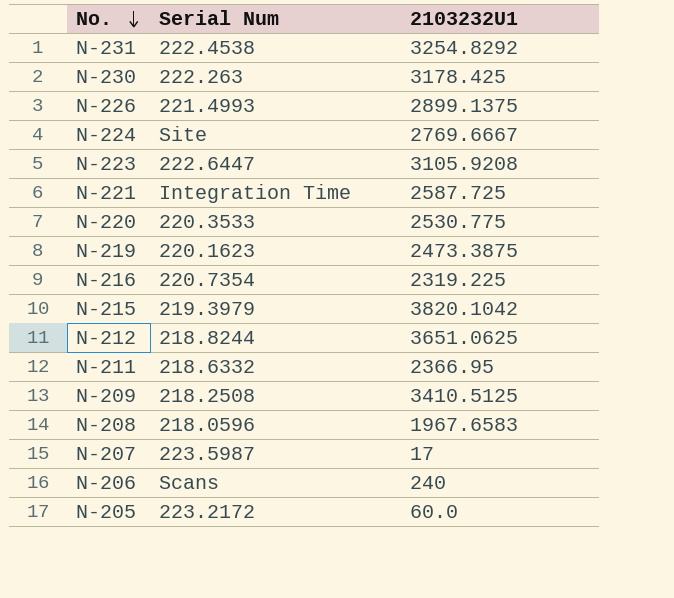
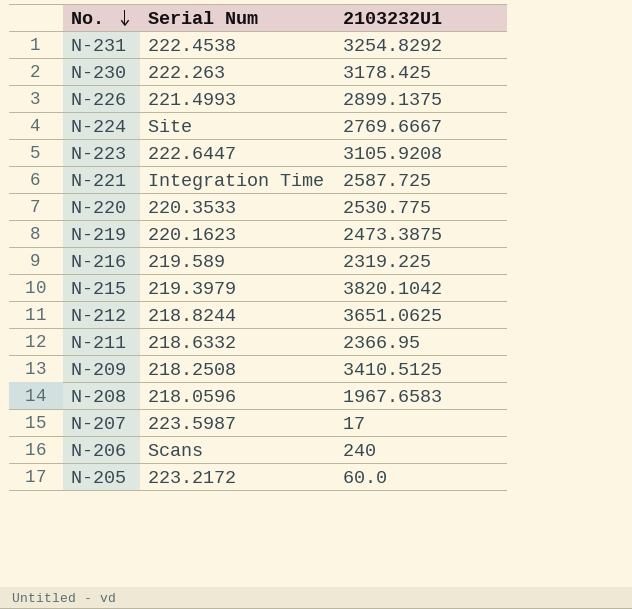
N-216 | Serial Num: 220.7354 -> 219.589

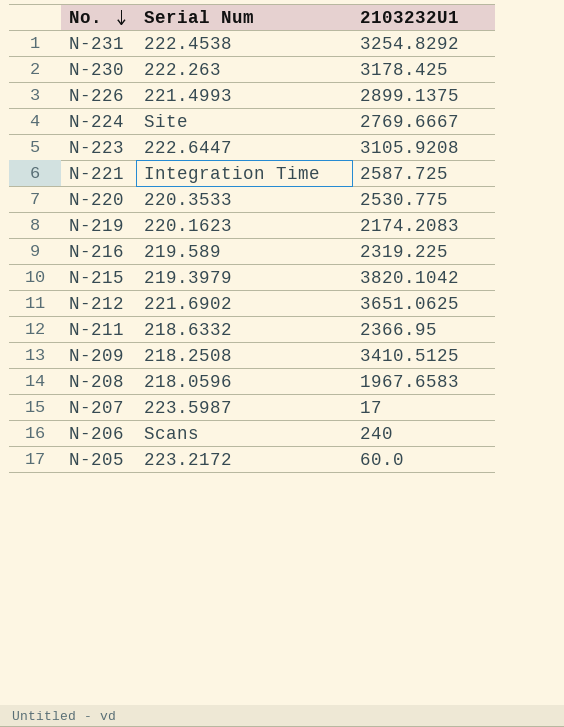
N-219 | 2103232U1: 2473.3875 -> 2174.2083
N-212 | Serial Num: 218.8244 -> 221.6902

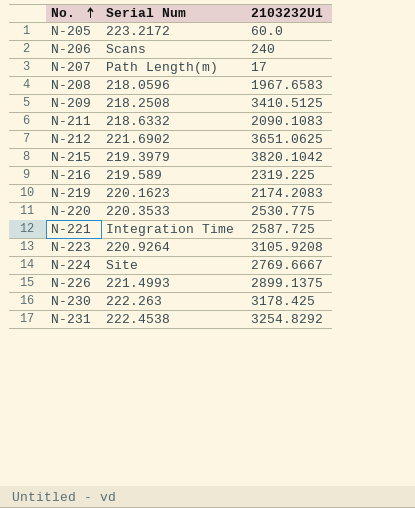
row order: No. descending -> No. ascending
N-207 | Serial Num: 223.5987 -> Path Length(m)
N-211 | 2103232U1: 2366.95 -> 2090.1083
N-223 | Serial Num: 222.6447 -> 220.9264

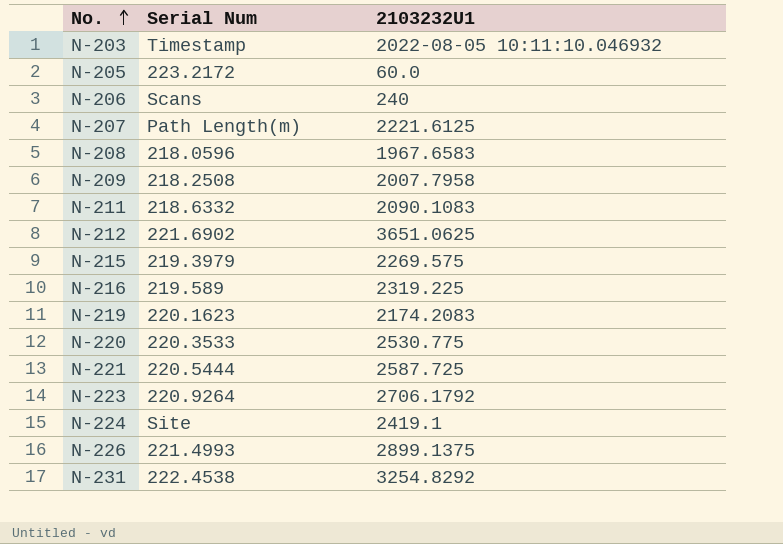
row N-230: 222.263 | 3178.425 -> none
row N-203: none -> Timestamp | 2022-08-05 10:11:10.046932
N-207 | 2103232U1: 17 -> 2221.6125
N-209 | 2103232U1: 3410.5125 -> 2007.7958
N-215 | 2103232U1: 3820.1042 -> 2269.575
N-221 | Serial Num: Integration Time -> 220.5444
N-223 | 2103232U1: 3105.9208 -> 2706.1792
N-224 | 2103232U1: 2769.6667 -> 2419.1

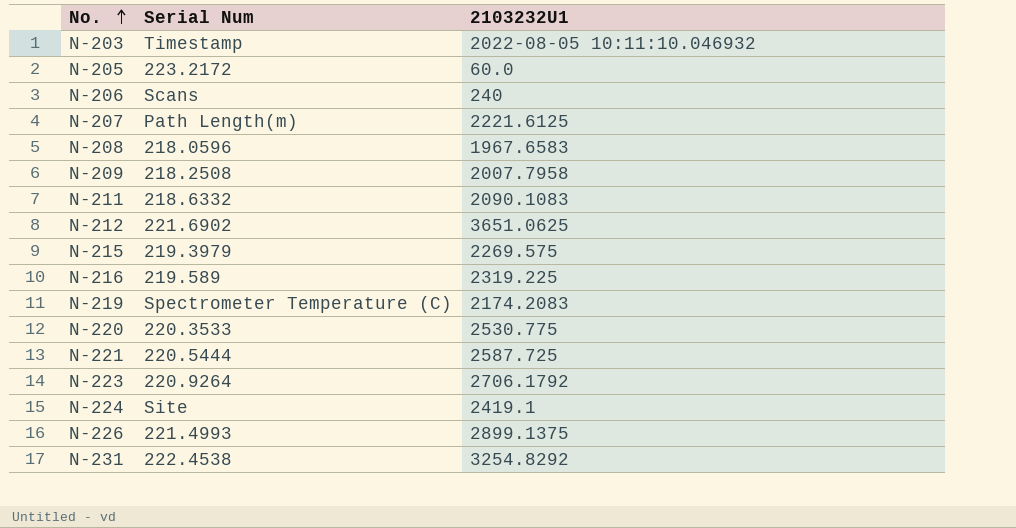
N-219 | Serial Num: 220.1623 -> Spectrometer Temperature (C)

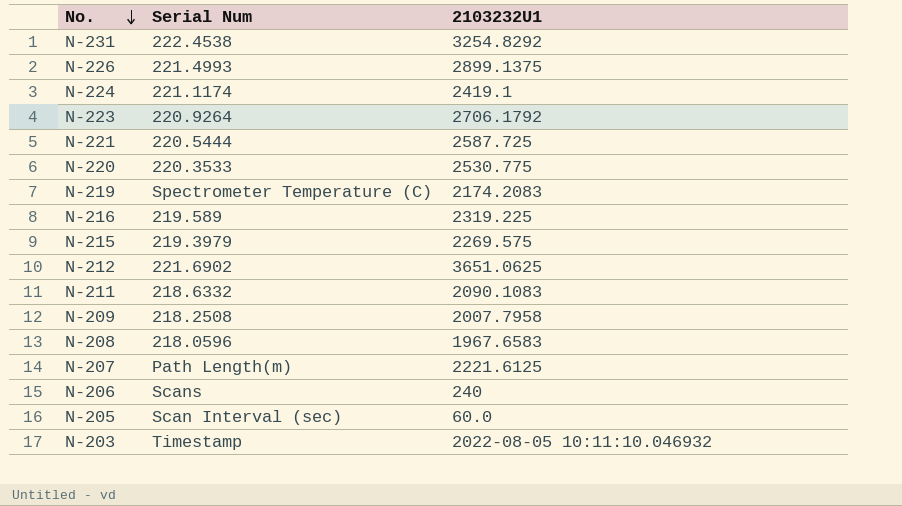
row order: No. ascending -> No. descending
N-224 | Serial Num: Site -> 221.1174
N-205 | Serial Num: 223.2172 -> Scan Interval (sec)

